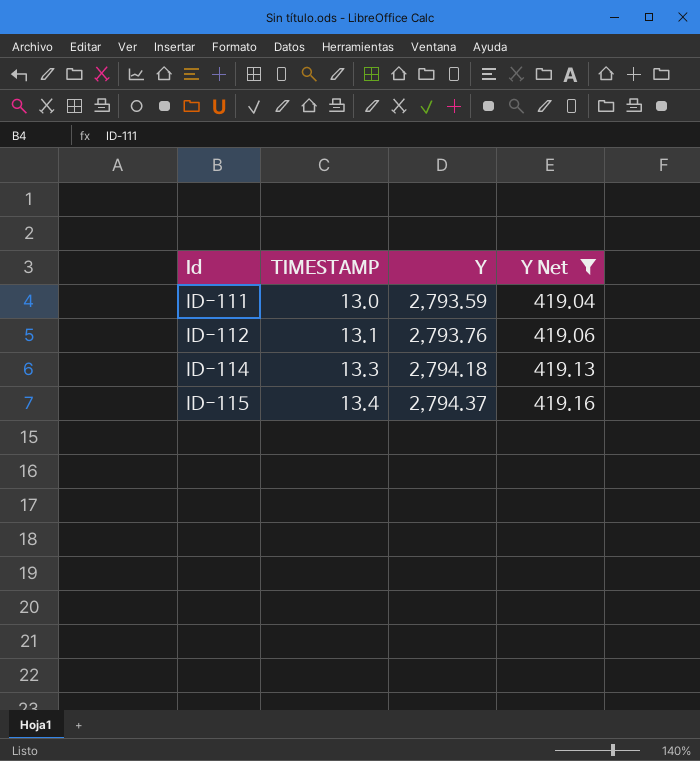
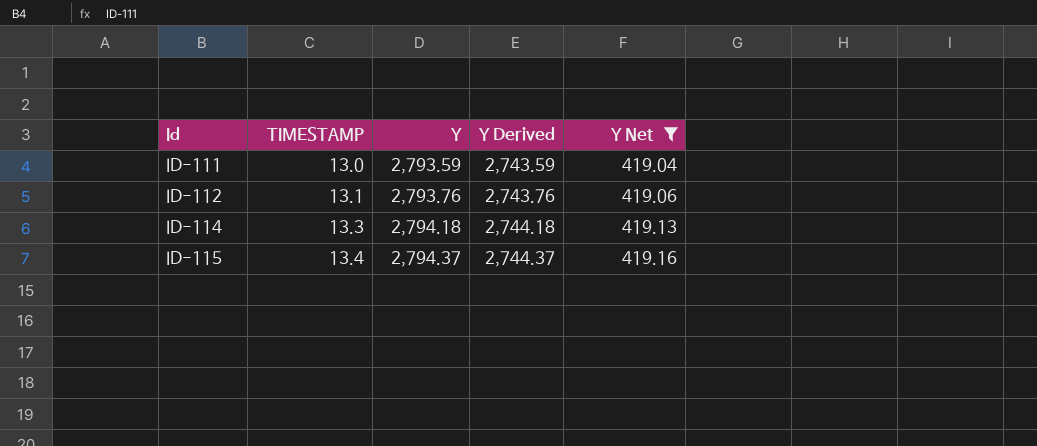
column Y Derived | formula: none -> [Y] - 50

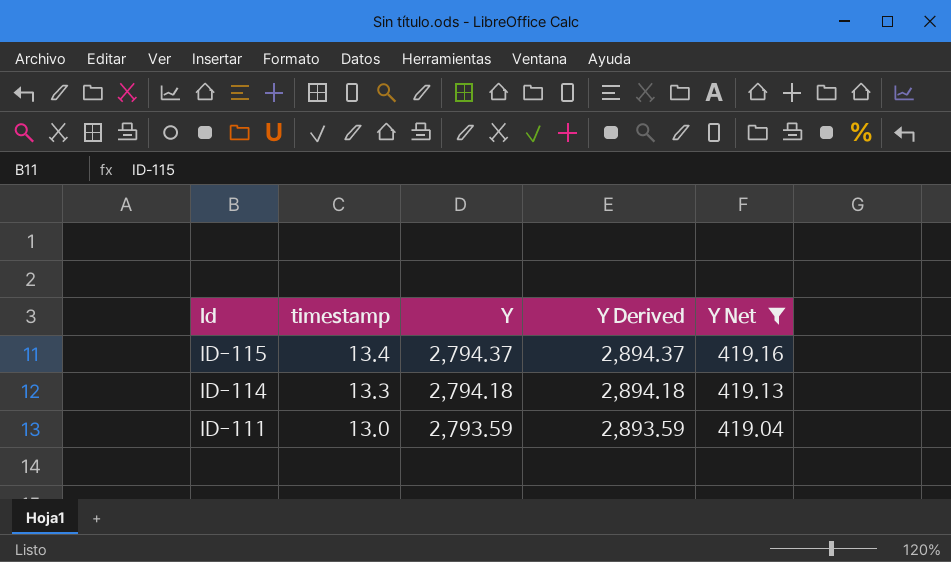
row order: Id ascending -> Id descending
column name: TIMESTAMP -> timestamp
column Y Derived | formula: [Y] - 50 -> [Y] + 100
row ID-112: 13.1 | 2,793.76 | 2,743.76 | 419.06 -> none

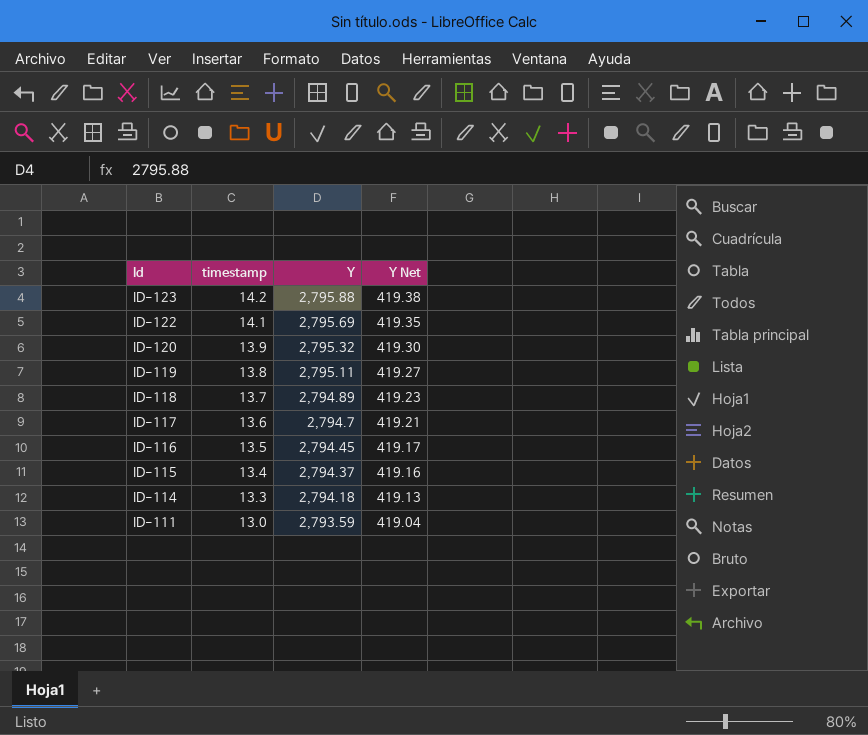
filter: Y Net <= 419.16 -> none
column Y Derived | formula: [Y] + 100 -> none

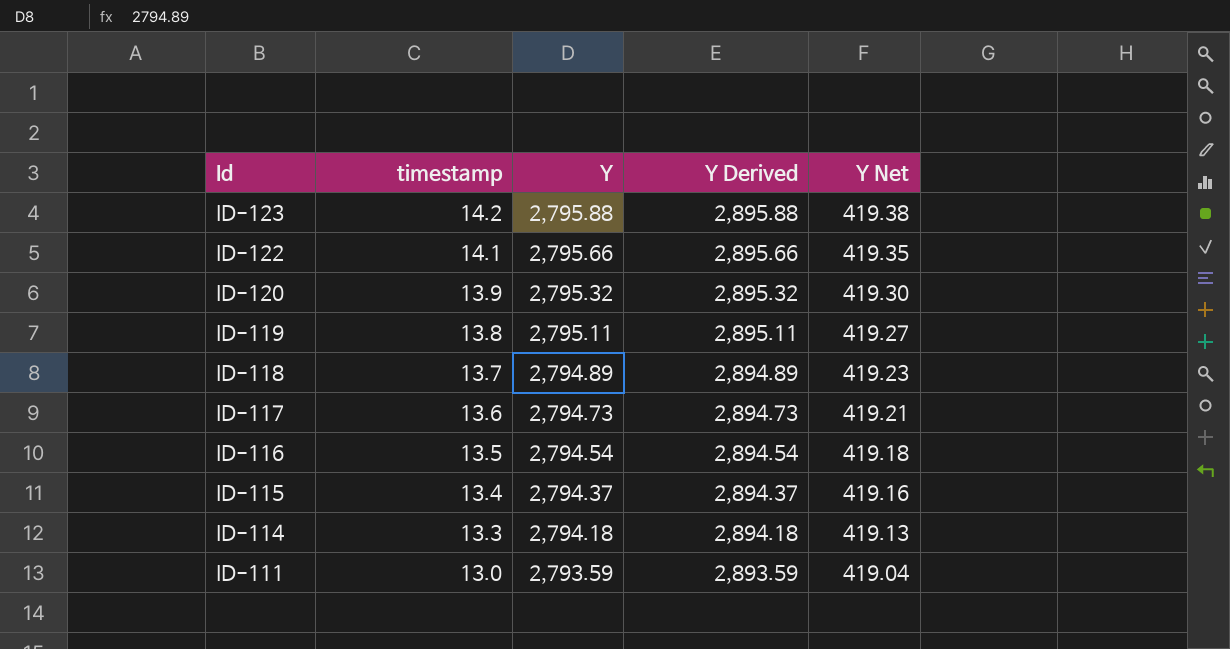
column Y Derived | formula: none -> [Y] + 100
ID-122 | Y: 2,795.69 -> 2,795.66
ID-117 | Y: 2,794.7 -> 2,794.73
ID-116 | Y: 2,794.45 -> 2,794.54
ID-116 | Y Net: 419.17 -> 419.18

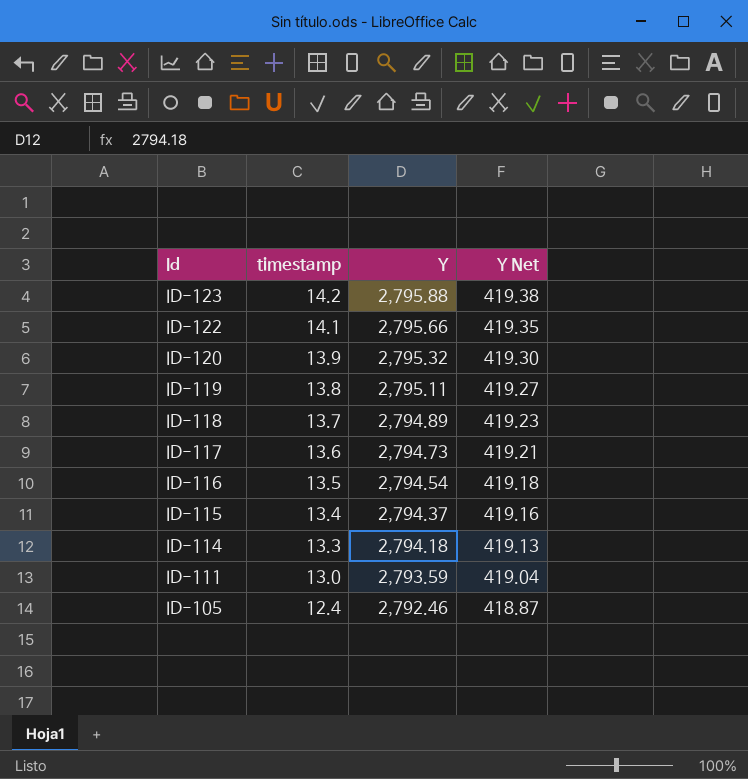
column Y Derived | formula: [Y] + 100 -> none
row ID-105: none -> 12.4 | 2,792.46 | 418.87

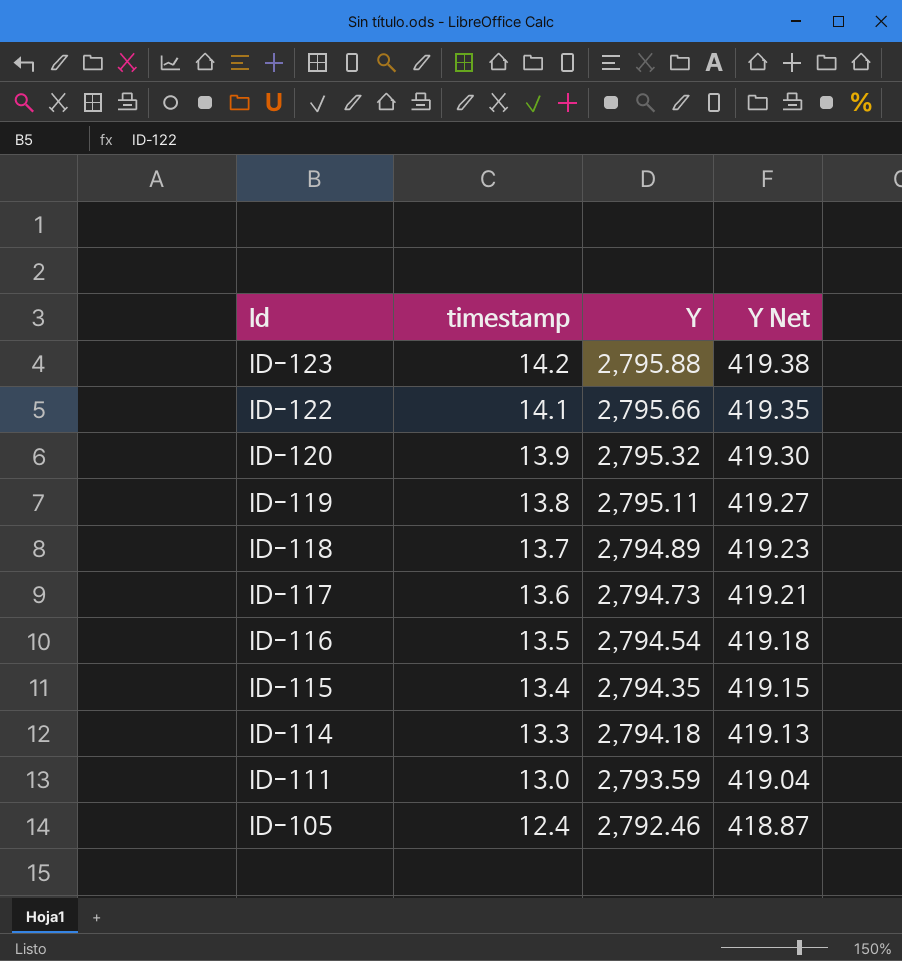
ID-115 | Y: 2,794.37 -> 2,794.35
ID-115 | Y Net: 419.16 -> 419.15

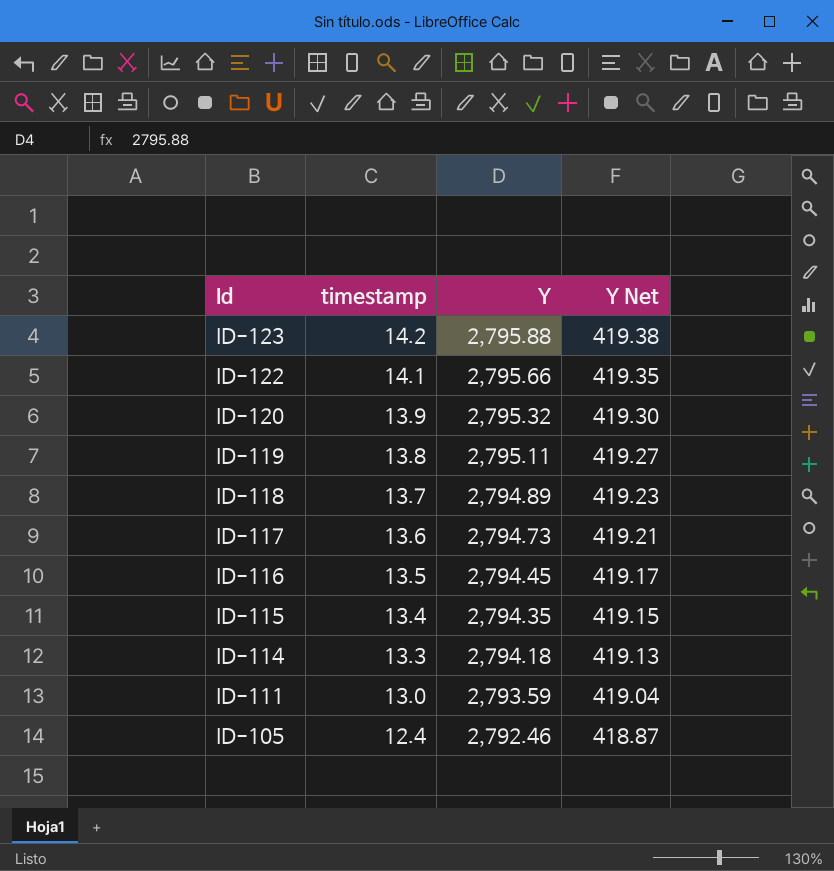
ID-116 | Y: 2,794.54 -> 2,794.45
ID-116 | Y Net: 419.18 -> 419.17

